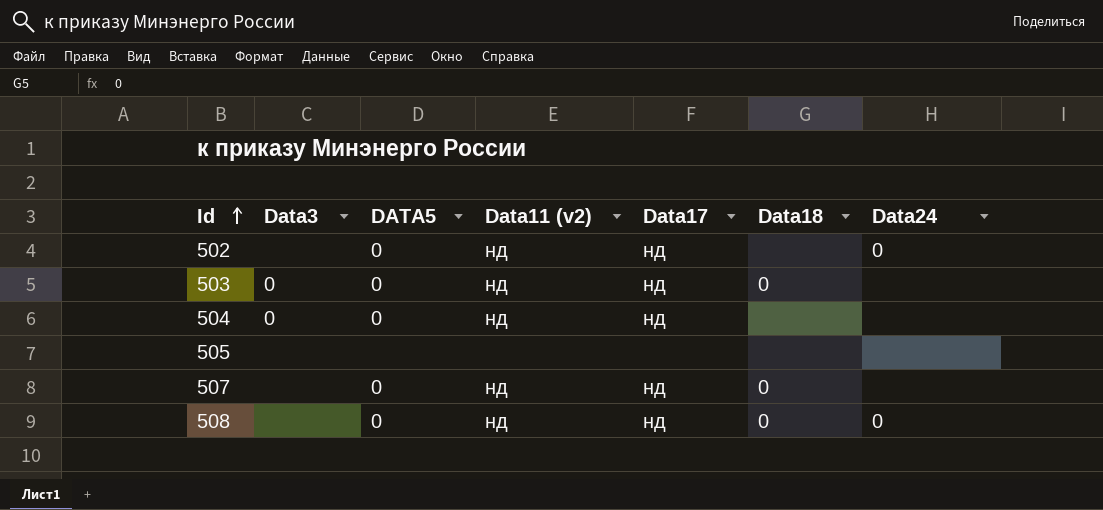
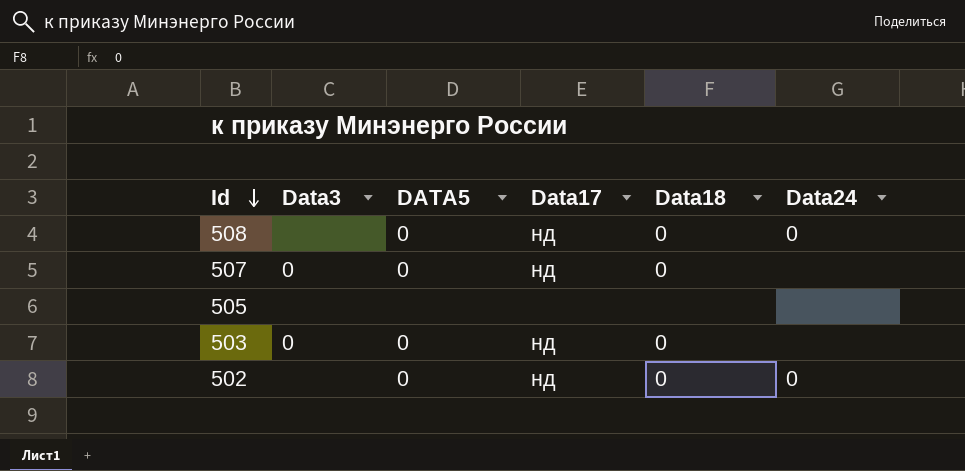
row order: Id ascending -> Id descending
column Data11 (v2) | position: 4 -> none
row 504: 0 | 0 | нд | нд | none | none -> none
507 | Data3: none -> 0
502 | Data18: none -> 0

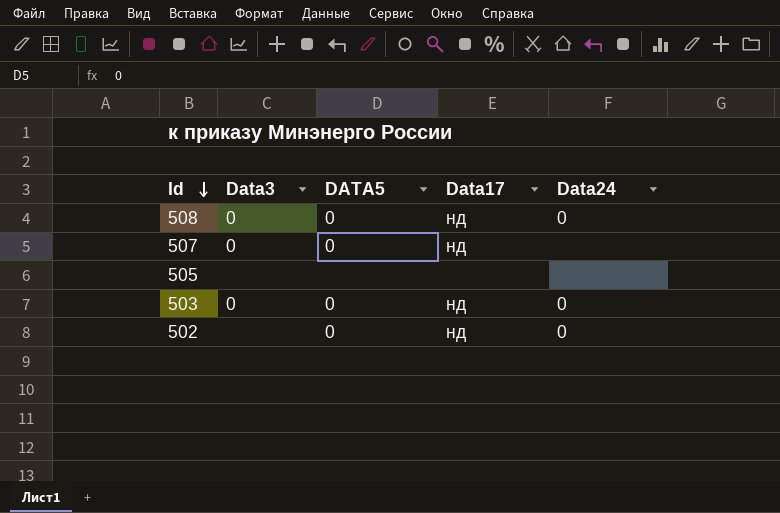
column Data18 | position: 5 -> none
508 | Data3: none -> 0
503 | Data24: none -> 0

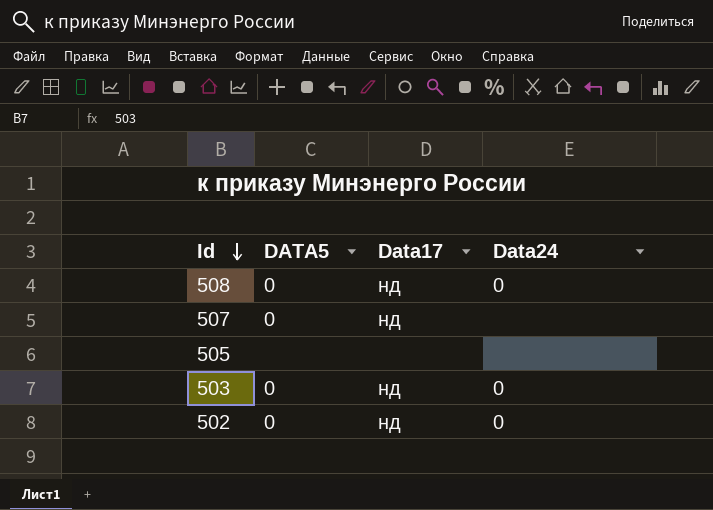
column Data3 | position: 2 -> none

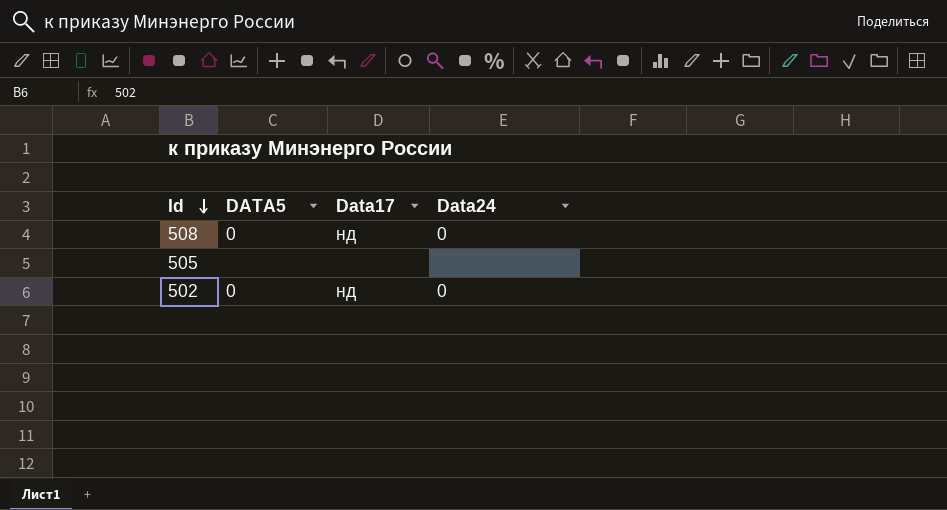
row 507: 0 | нд | none -> none
row 503: 0 | нд | 0 -> none

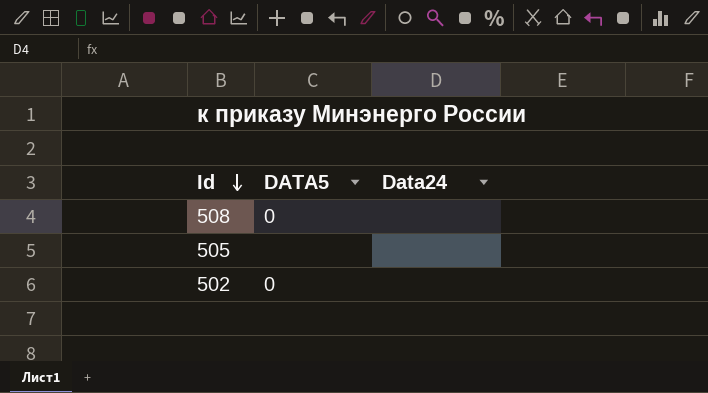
column Data17 | position: 3 -> none
508 | Data24: 0 -> none
502 | Data24: 0 -> none

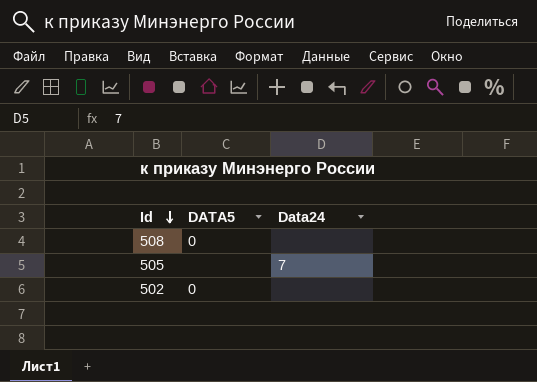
505 | Data24: none -> 7

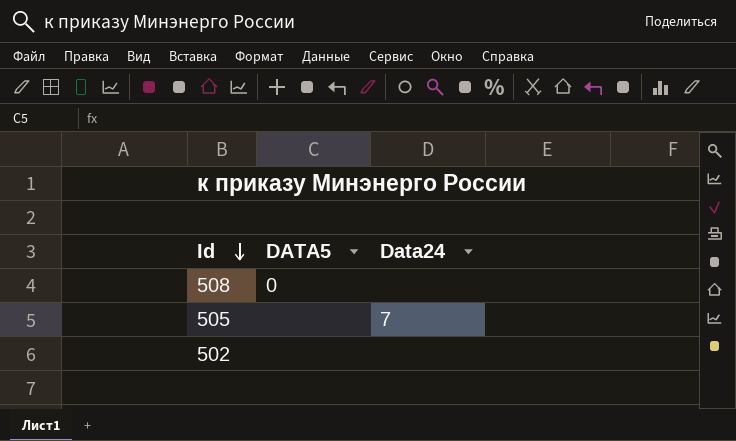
502 | DATA5: 0 -> none

